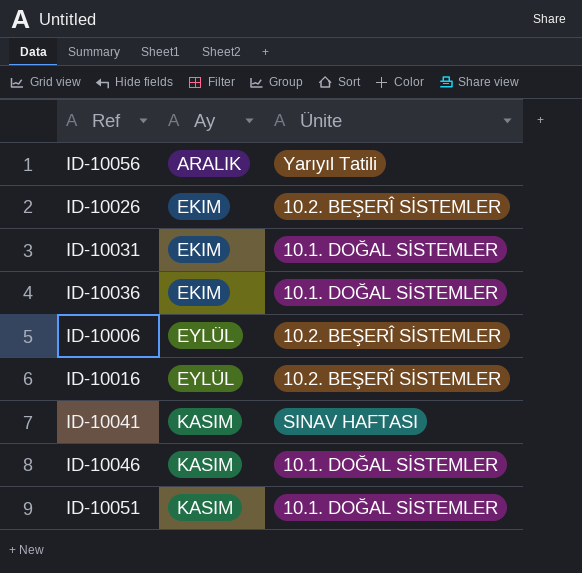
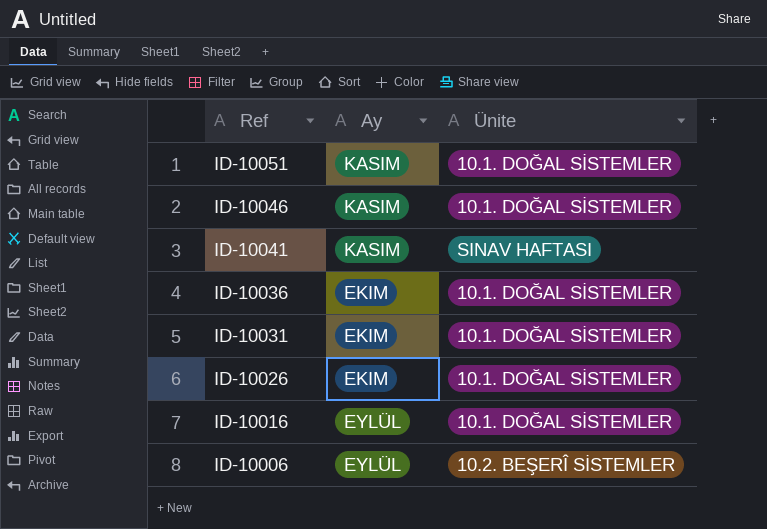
row order: Ay ascending -> Ref descending
row ID-10056: ARALIK | Yarıyıl Tatili -> none
ID-10026 | Ünite: 10.2. BEŞERÎ SİSTEMLER -> 10.1. DOĞAL SİSTEMLER
ID-10016 | Ünite: 10.2. BEŞERÎ SİSTEMLER -> 10.1. DOĞAL SİSTEMLER

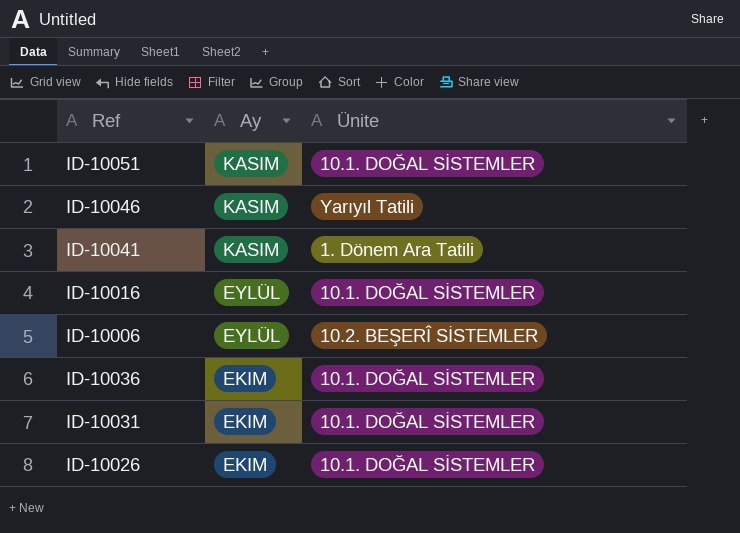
row order: Ref descending -> Ay descending
ID-10046 | Ünite: 10.1. DOĞAL SİSTEMLER -> Yarıyıl Tatili
ID-10041 | Ünite: SINAV HAFTASI -> 1. Dönem Ara Tatili

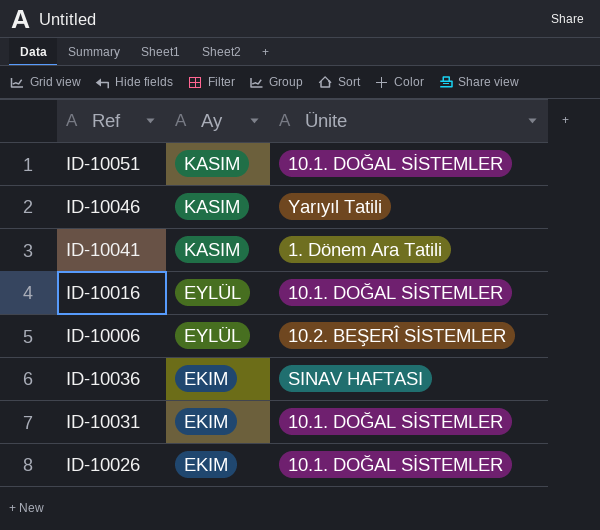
ID-10036 | Ünite: 10.1. DOĞAL SİSTEMLER -> SINAV HAFTASI

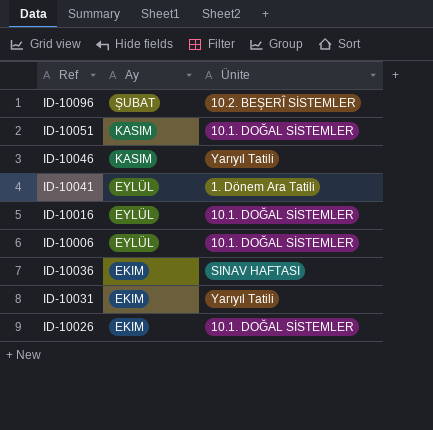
row ID-10096: none -> ŞUBAT | 10.2. BEŞERÎ SİSTEMLER
ID-10041 | Ay: KASIM -> EYLÜL
ID-10006 | Ünite: 10.2. BEŞERÎ SİSTEMLER -> 10.1. DOĞAL SİSTEMLER
ID-10031 | Ünite: 10.1. DOĞAL SİSTEMLER -> Yarıyıl Tatili

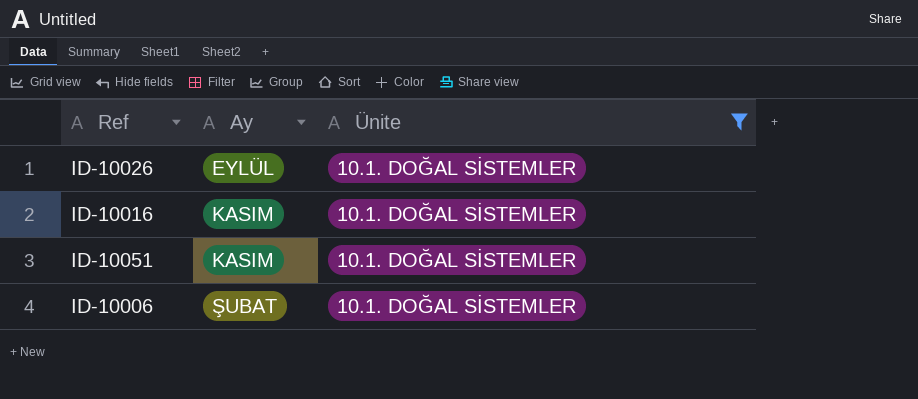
filter: none -> Ünite = 10.1. DOĞAL SİSTEMLER
row order: Ay descending -> Ay ascending
ID-10026 | Ay: EKIM -> EYLÜL
ID-10016 | Ay: EYLÜL -> KASIM
ID-10006 | Ay: EYLÜL -> ŞUBAT

